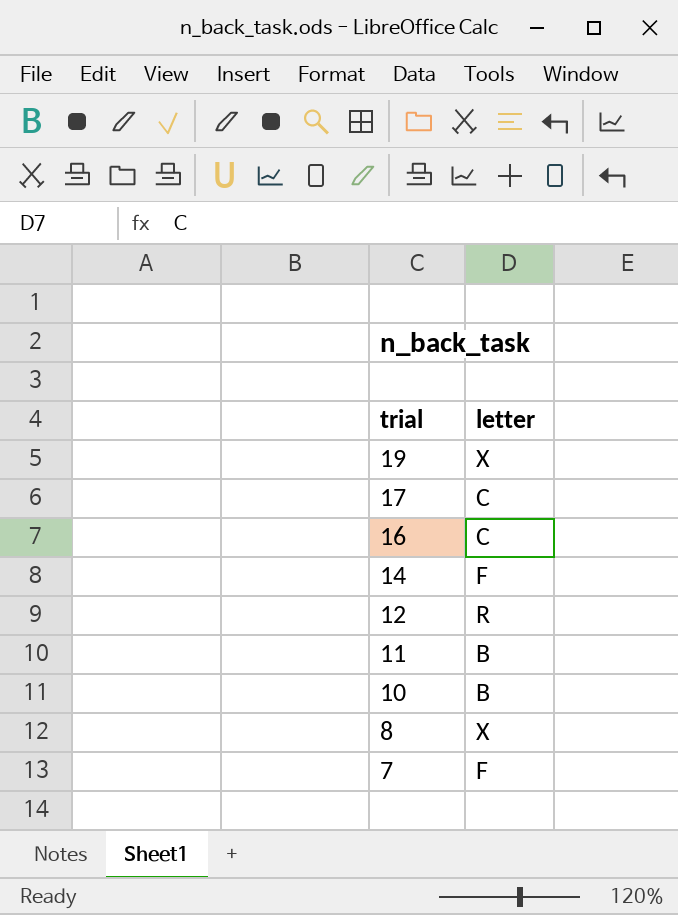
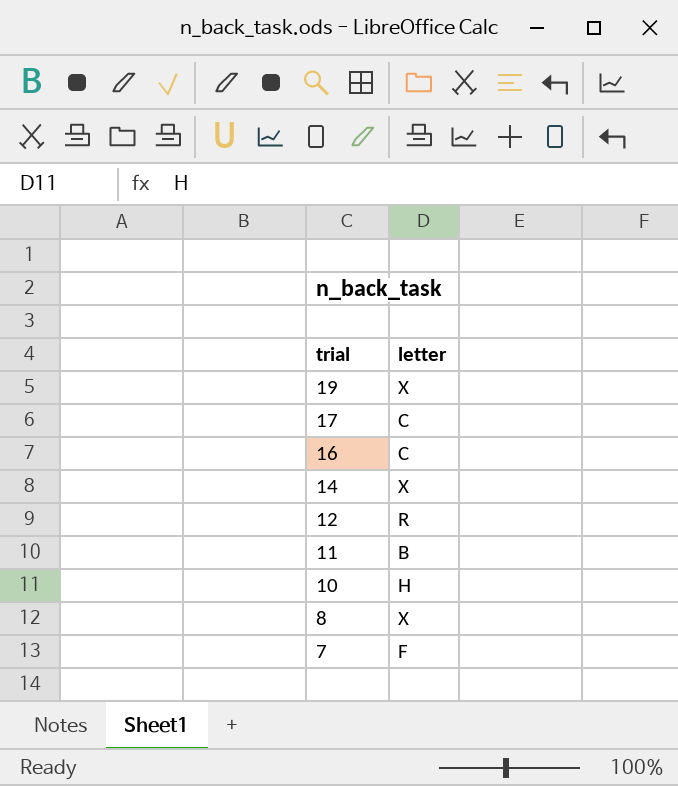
14 | letter: F -> X
10 | letter: B -> H

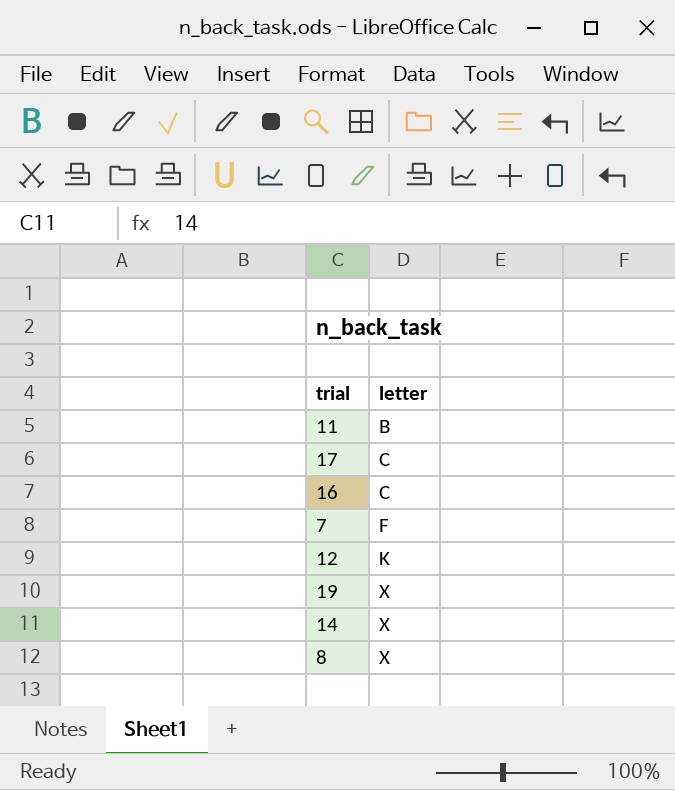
row order: trial descending -> letter ascending
row 10: H -> none
12 | letter: R -> K

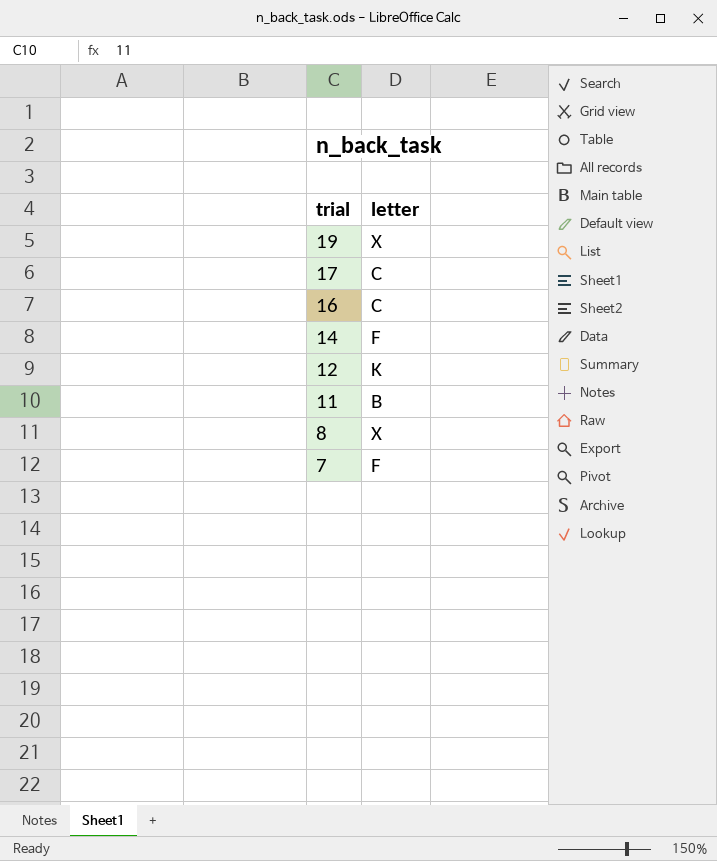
row order: letter ascending -> trial descending
14 | letter: X -> F

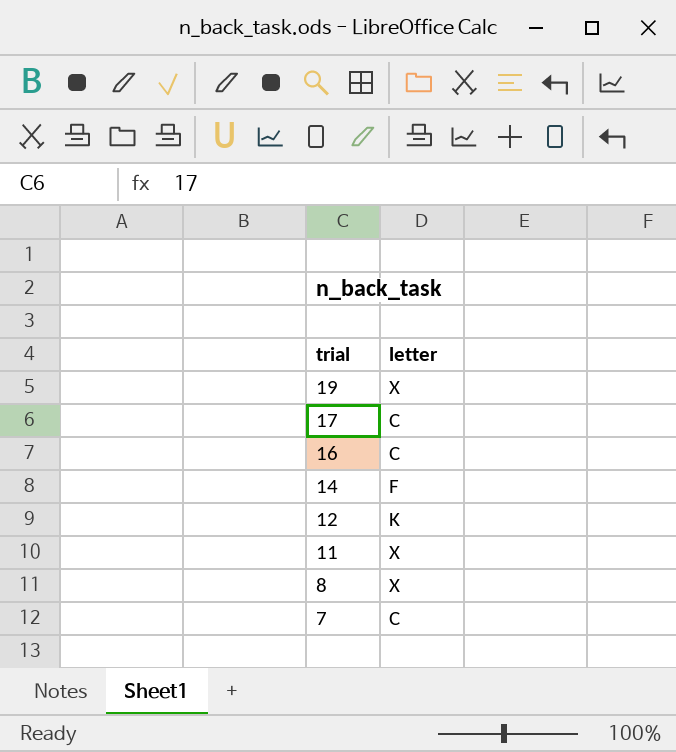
11 | letter: B -> X
7 | letter: F -> C

